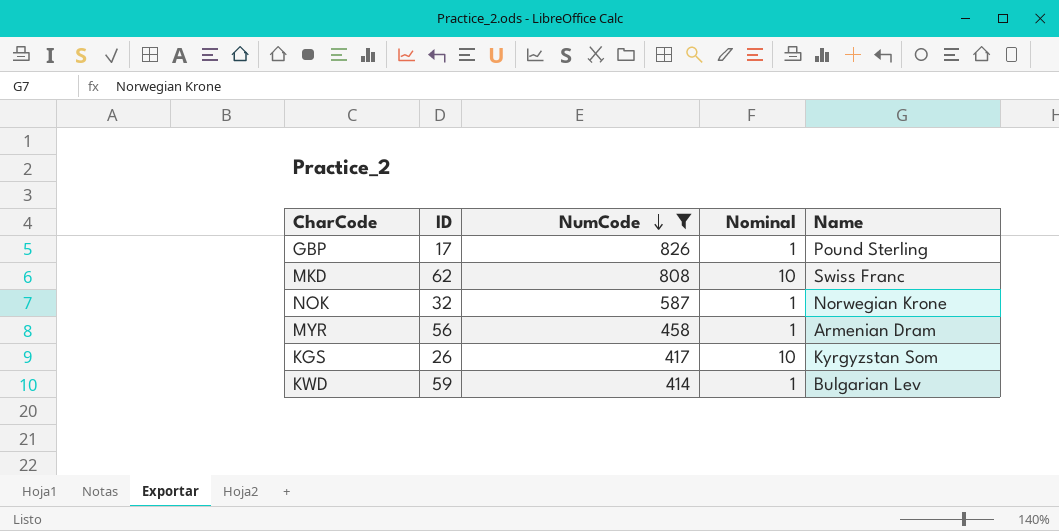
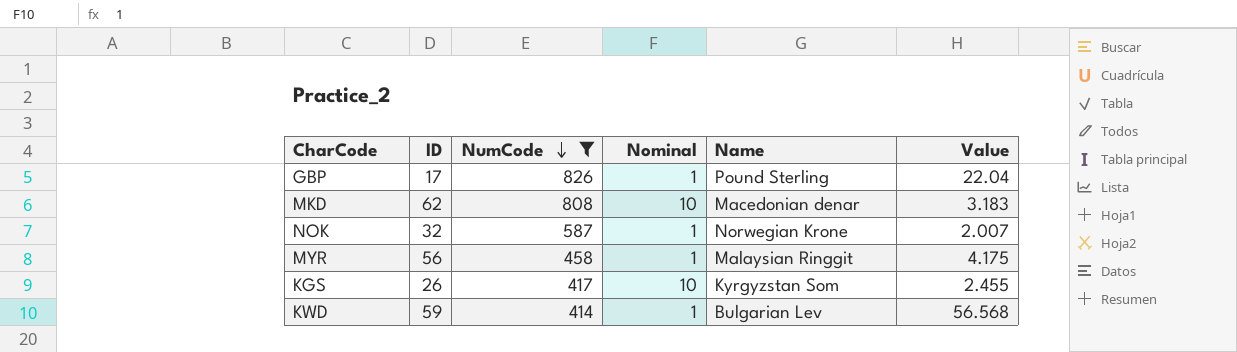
column Value | position: none -> 6
MKD | Name: Swiss Franc -> Macedonian denar
MYR | Name: Armenian Dram -> Malaysian Ringgit

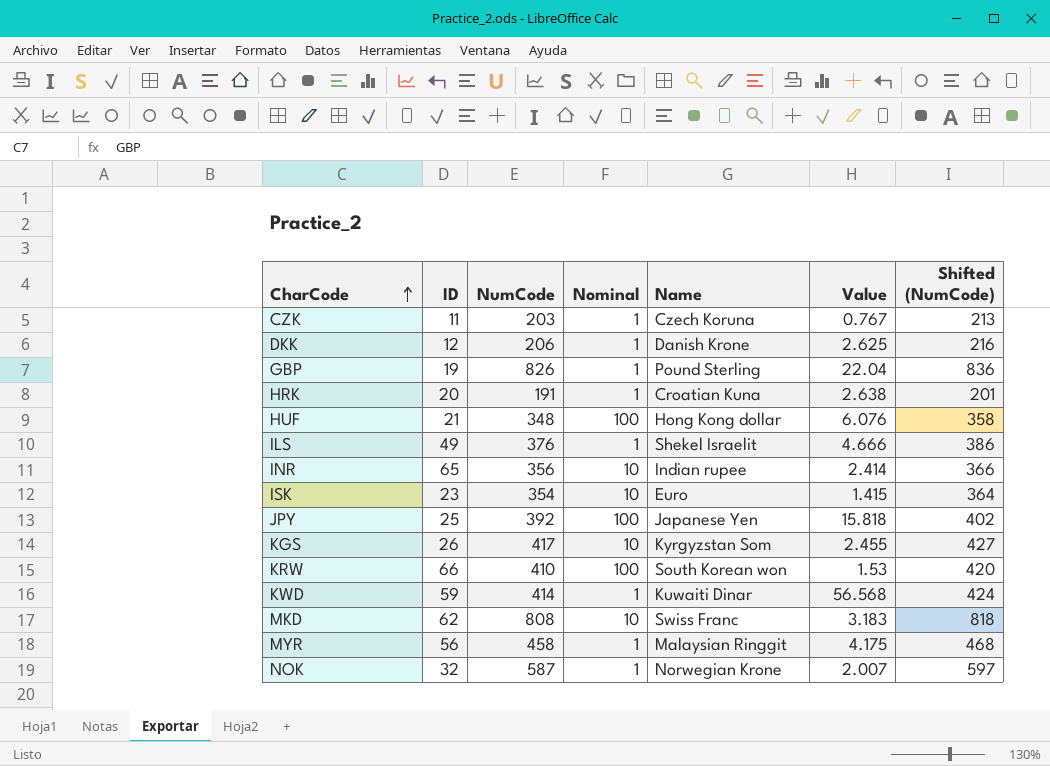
filter: NumCode >= 414 -> none
row order: NumCode descending -> CharCode ascending
column Shifted (NumCode) | formula: none -> [NumCode] + 10
GBP | ID: 17 -> 19
KWD | Name: Bulgarian Lev -> Kuwaiti Dinar
MKD | Name: Macedonian denar -> Swiss Franc

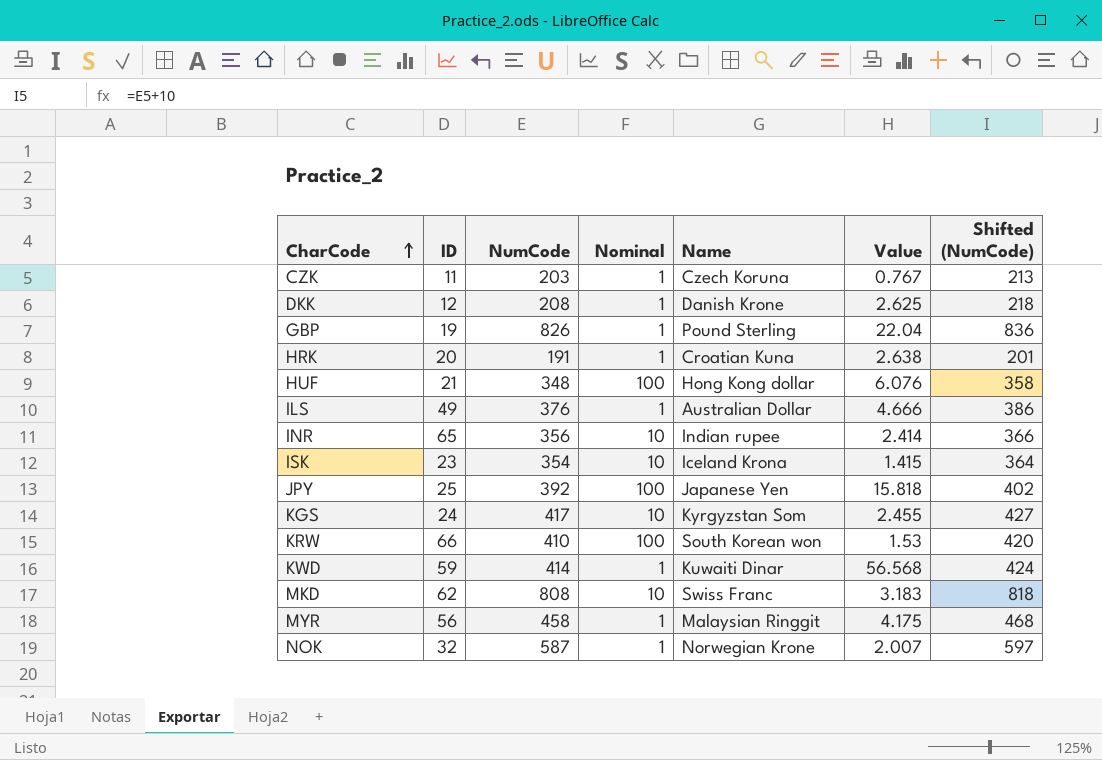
DKK | NumCode: 206 -> 208
DKK | Shifted (NumCode): 216 -> 218
ILS | Name: Shekel Israelit -> Australian Dollar
ISK | Name: Euro -> Iceland Krona
KGS | ID: 26 -> 24

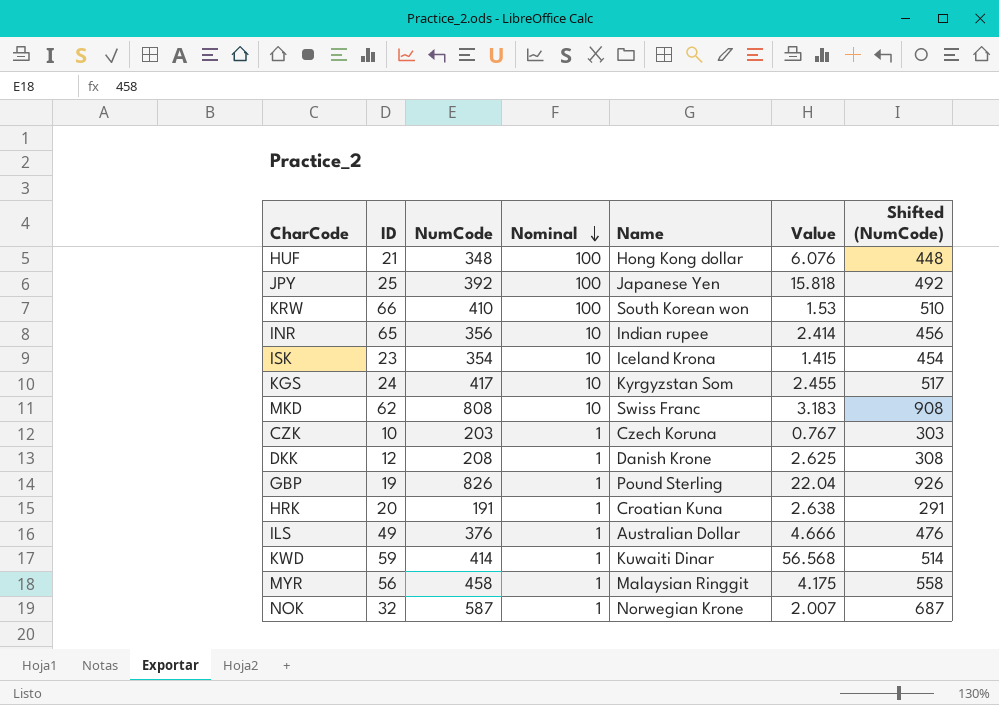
row order: CharCode ascending -> Nominal descending
column Shifted (NumCode) | formula: [NumCode] + 10 -> [NumCode] + 100
CZK | ID: 11 -> 10

